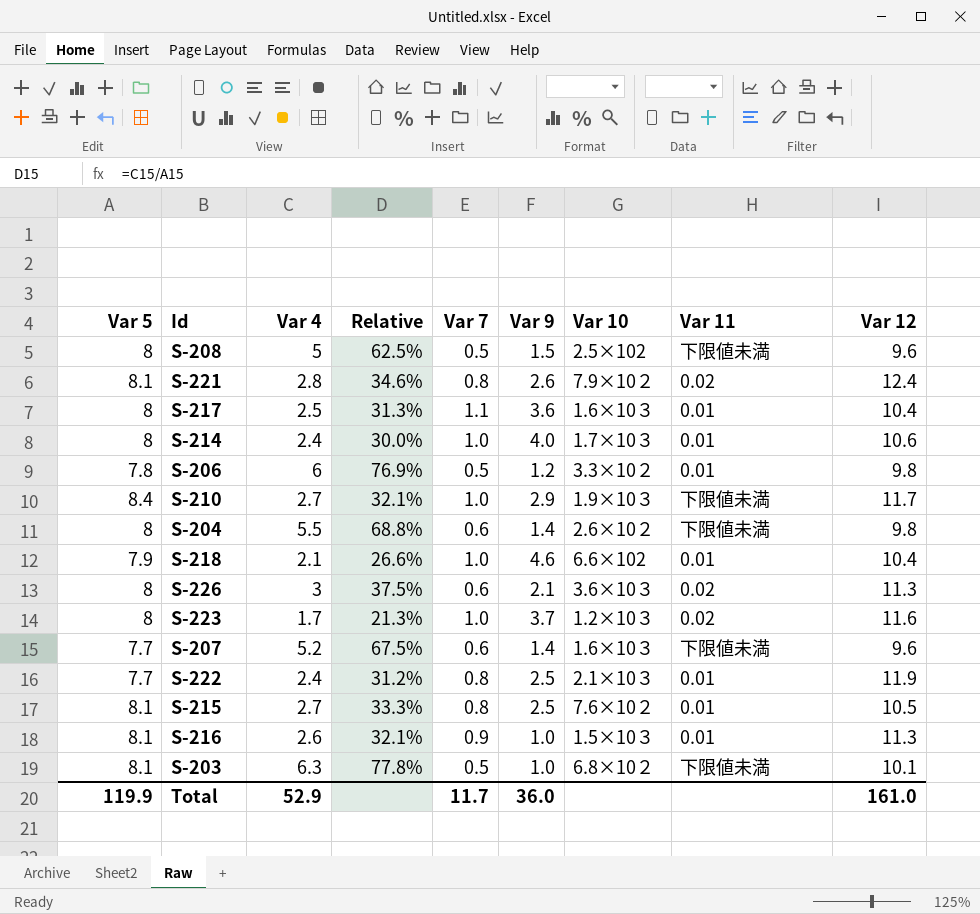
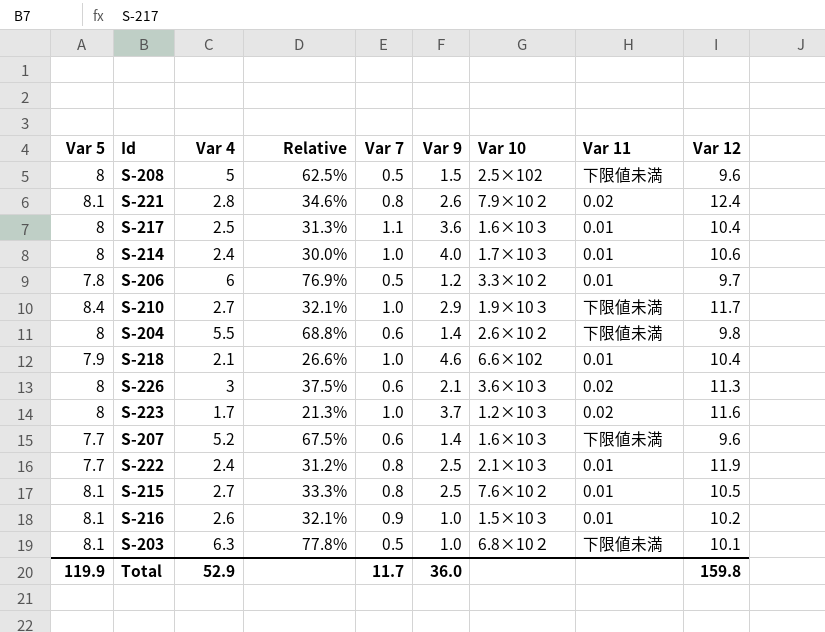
S-206 | Var 12: 9.8 -> 9.7
S-216 | Var 12: 11.3 -> 10.2
Total | Var 12: 161.0 -> 159.8

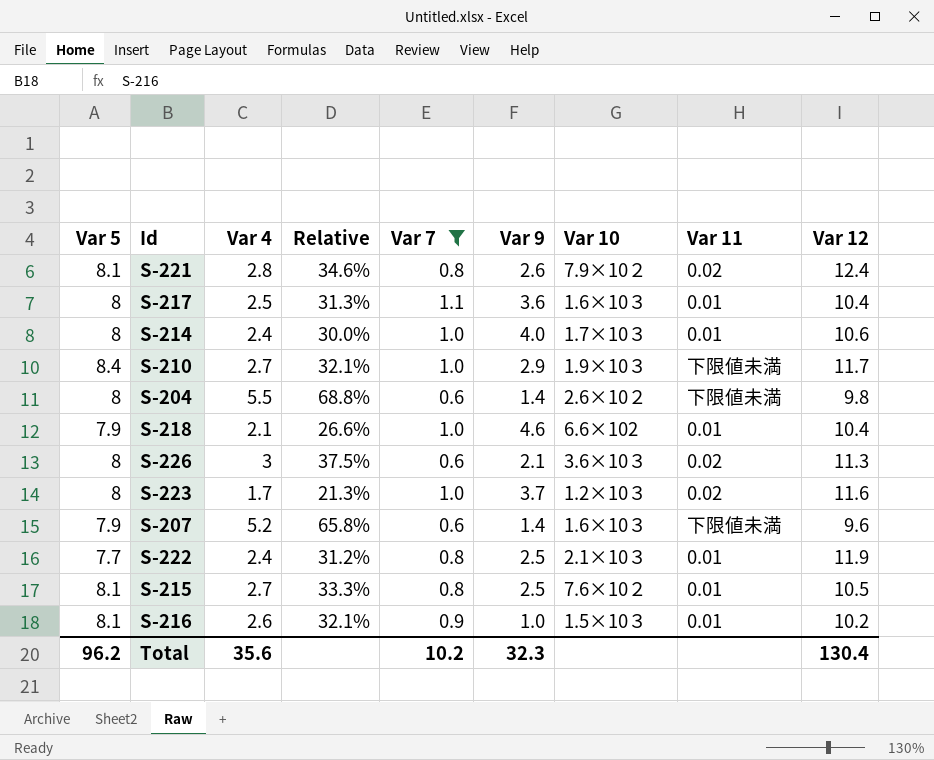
filter: none -> Var 7 != 0.5
S-207 | Var 5: 7.7 -> 7.9
S-207 | Relative: 67.5% -> 65.8%
Total | Var 5: 119.9 -> 96.2
Total | Var 4: 52.9 -> 35.6
Total | Var 7: 11.7 -> 10.2
Total | Var 9: 36.0 -> 32.3
Total | Var 12: 159.8 -> 130.4

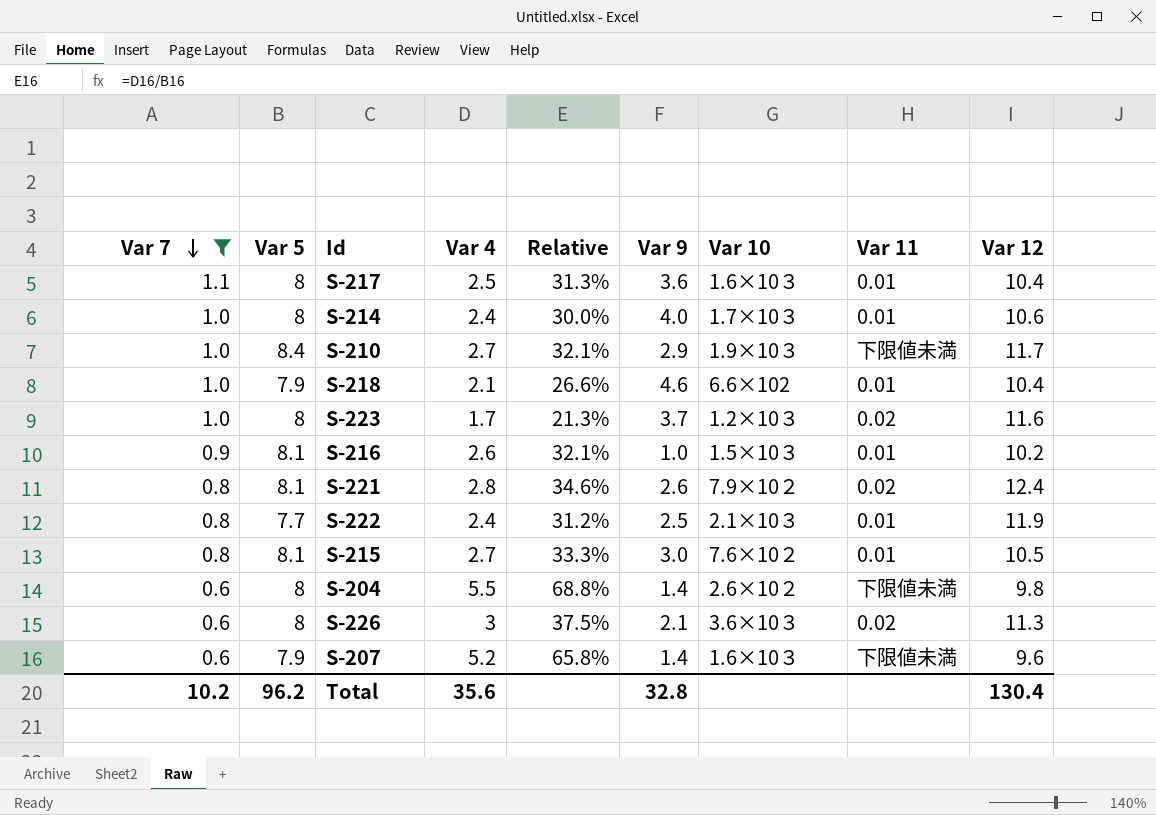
row order: none -> Var 7 descending
column Var 7 | position: 5 -> 1
S-215 | Var 9: 2.5 -> 3.0
Total | Var 9: 32.3 -> 32.8

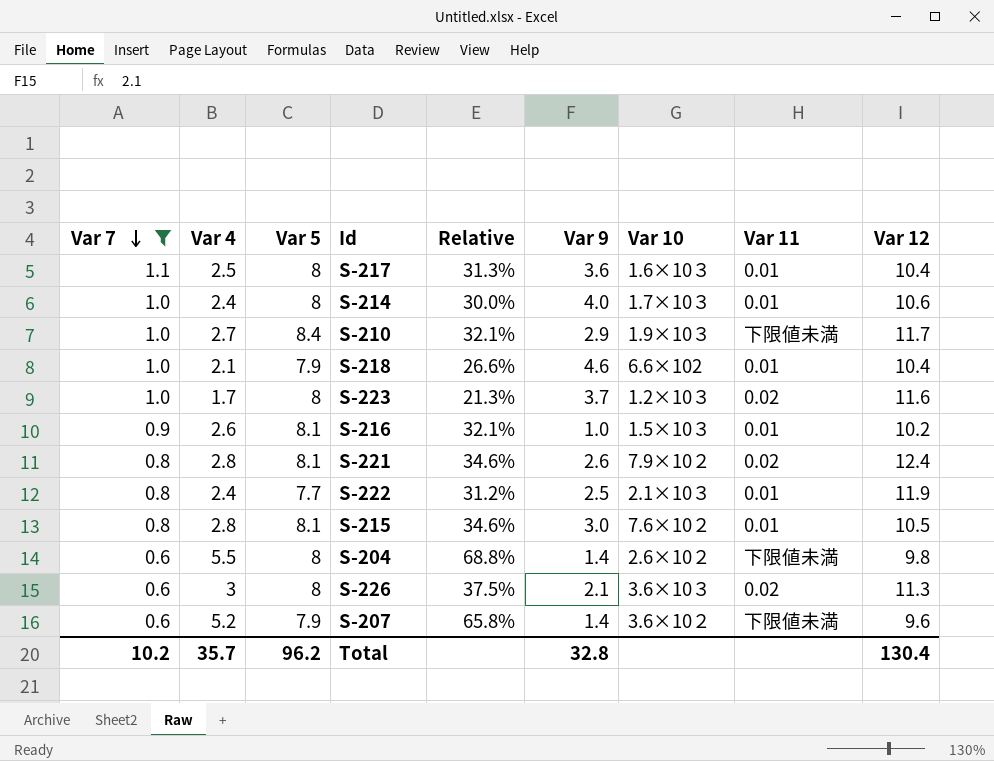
column Var 4 | position: 4 -> 2
S-215 | Var 4: 2.7 -> 2.8
S-215 | Relative: 33.3% -> 34.6%
S-207 | Var 10: 1.6×10３ -> 3.6×10２
Total | Var 4: 35.6 -> 35.7

